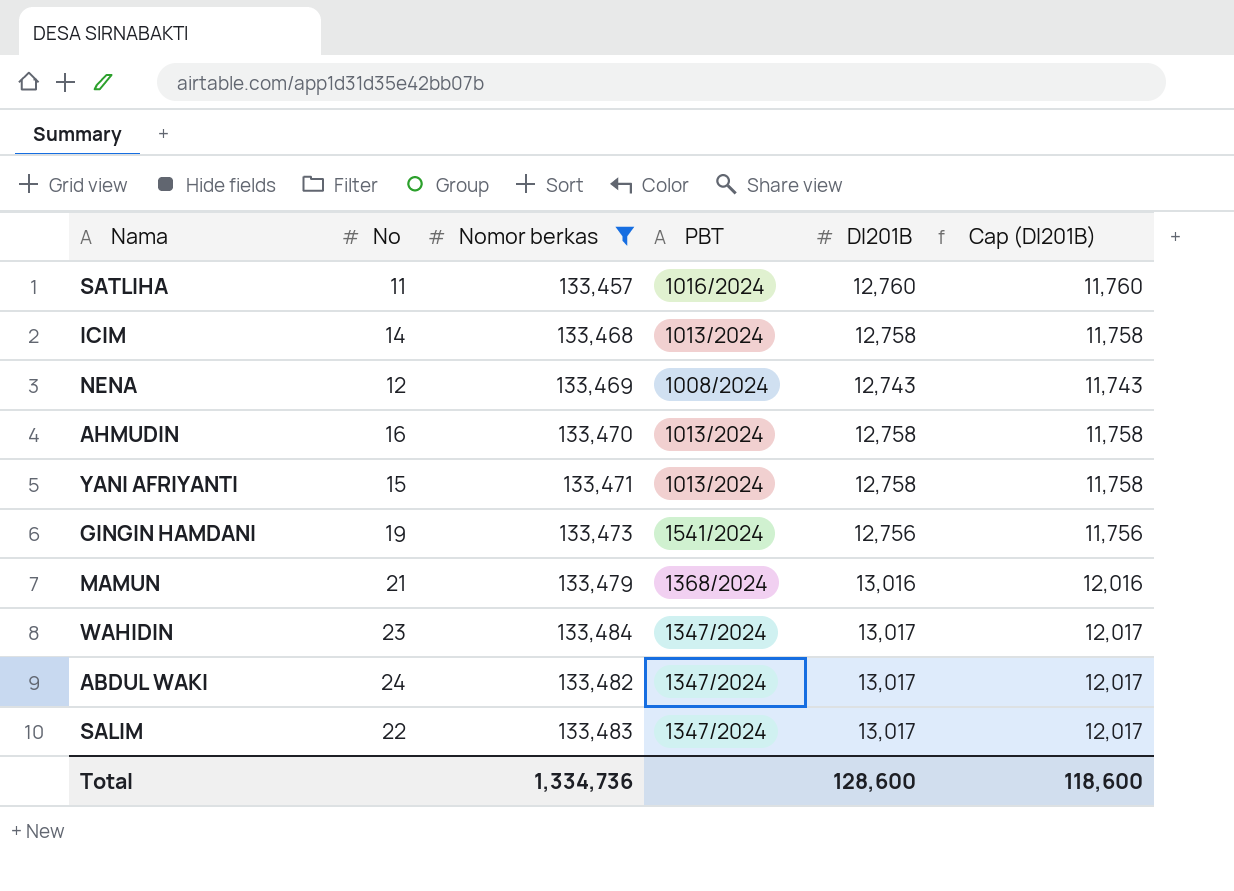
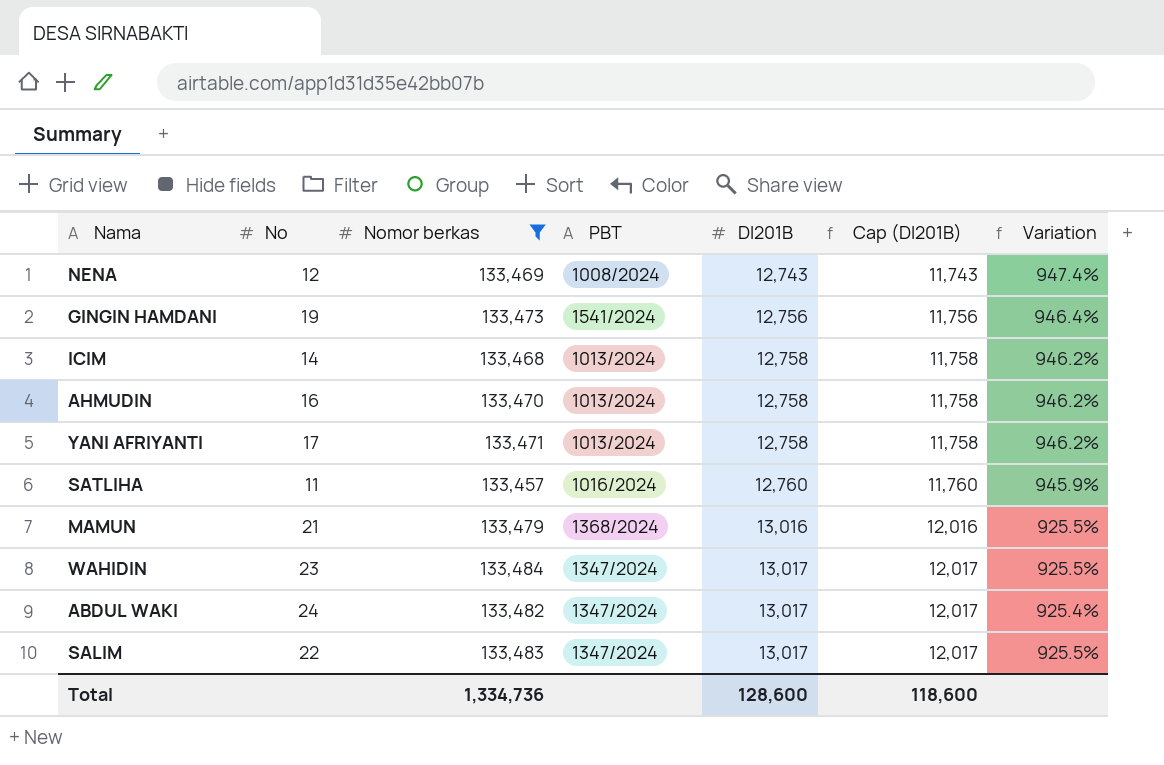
row order: none -> DI201B ascending
column Variation | formula: none -> ([Nomor berkas] - [DI201B]) / [DI201B]
YANI AFRIYANTI | No: 15 -> 17

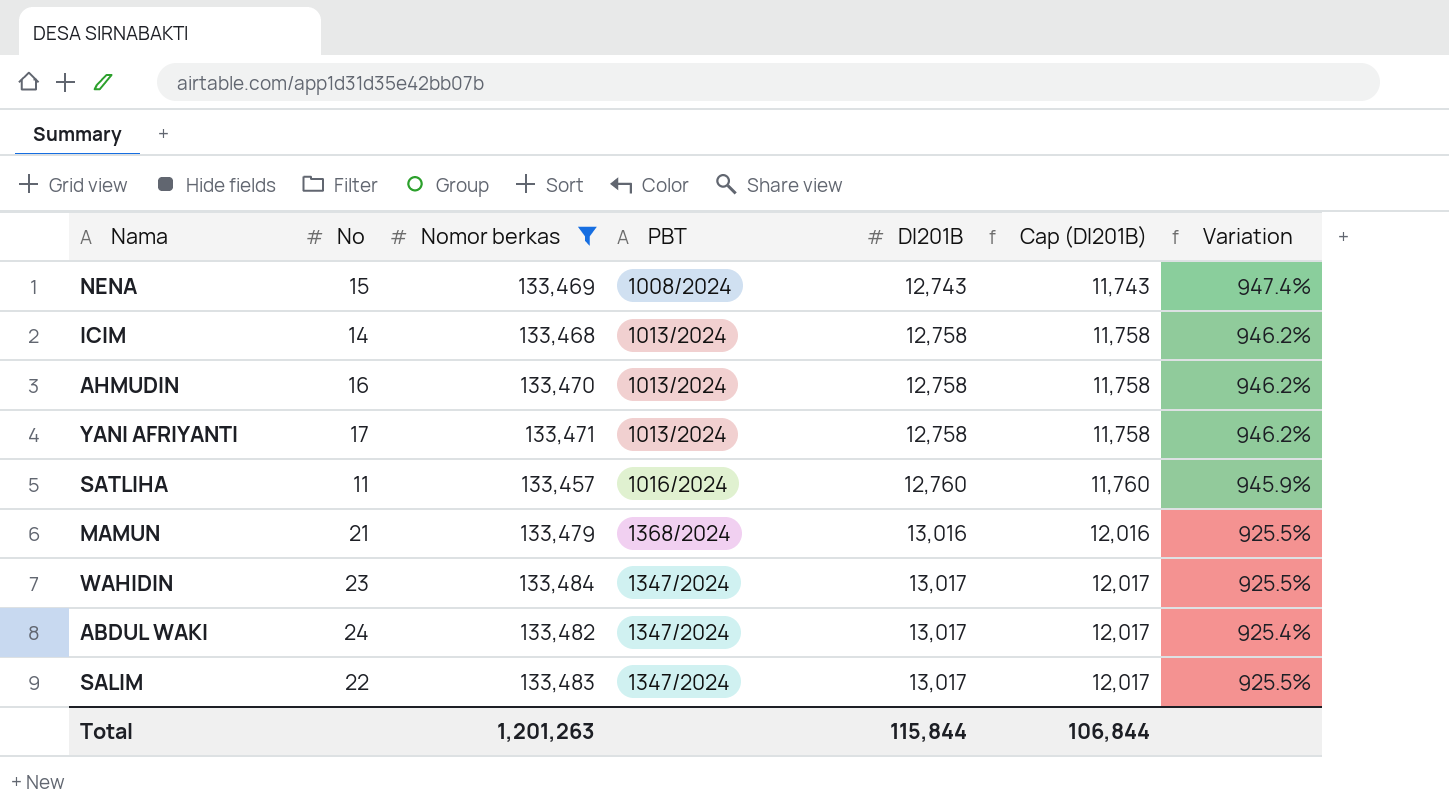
row GINGIN HAMDANI: 19 | 133,473 | 1541/2024 | 12,756 | 11,756 | 946.4% -> none
NENA | No: 12 -> 15
Total | Nomor berkas: 1,334,736 -> 1,201,263
Total | DI201B: 128,600 -> 115,844
Total | Cap (DI201B): 118,600 -> 106,844

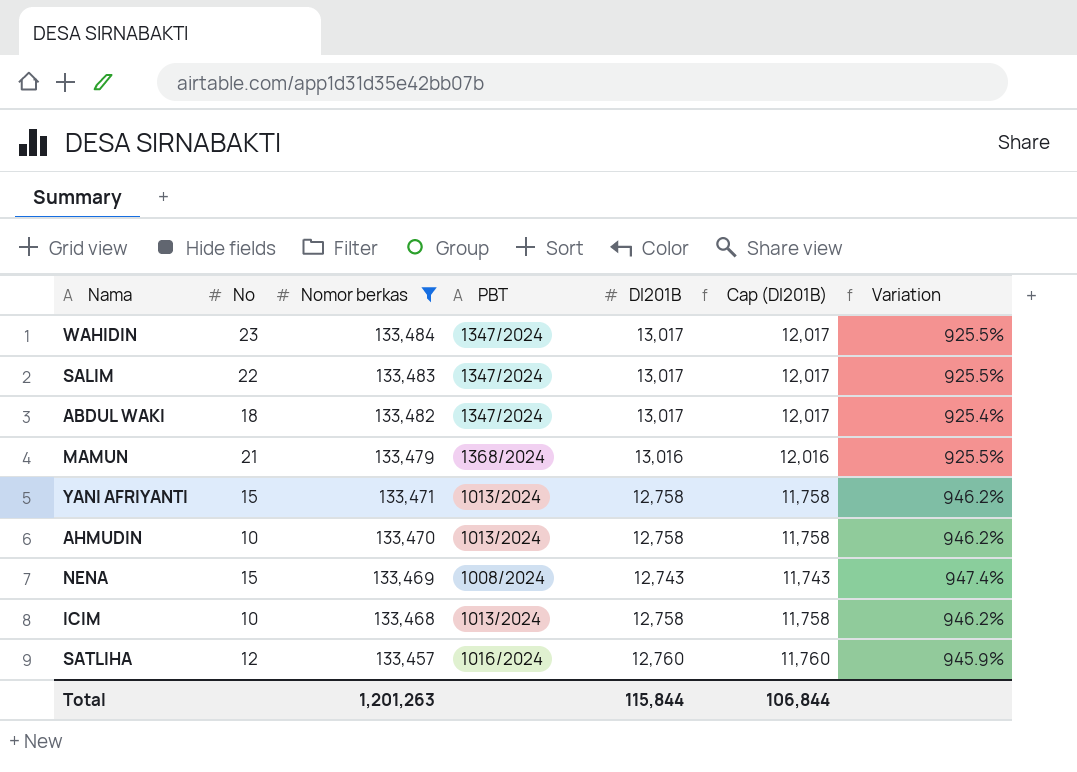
row order: DI201B ascending -> Nomor berkas descending
ABDUL WAKI | No: 24 -> 18
YANI AFRIYANTI | No: 17 -> 15
AHMUDIN | No: 16 -> 10
ICIM | No: 14 -> 10
SATLIHA | No: 11 -> 12

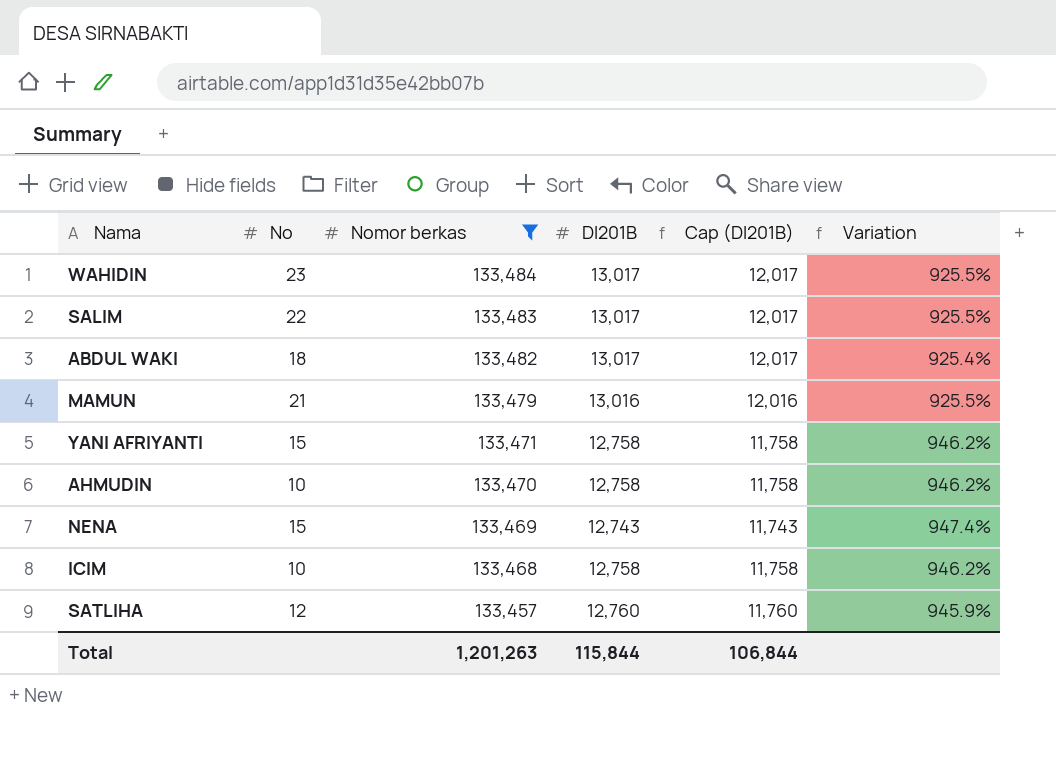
column PBT | position: 4 -> none

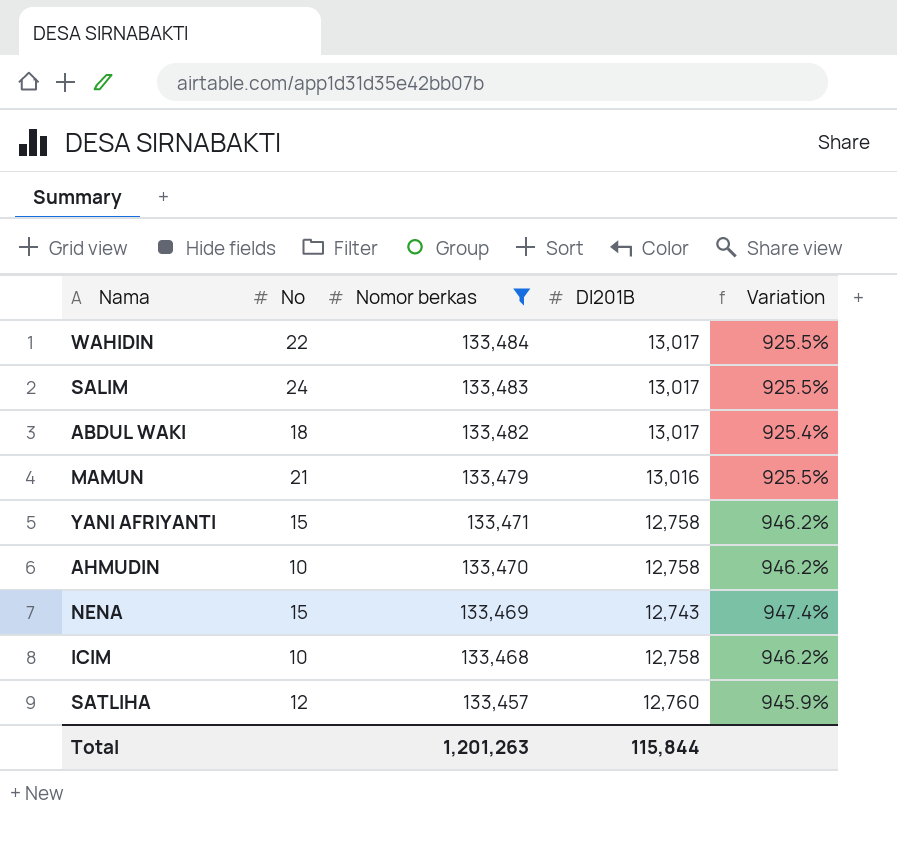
column Cap (DI201B) | formula: [DI201B] - 1000 -> none
WAHIDIN | No: 23 -> 22
SALIM | No: 22 -> 24

